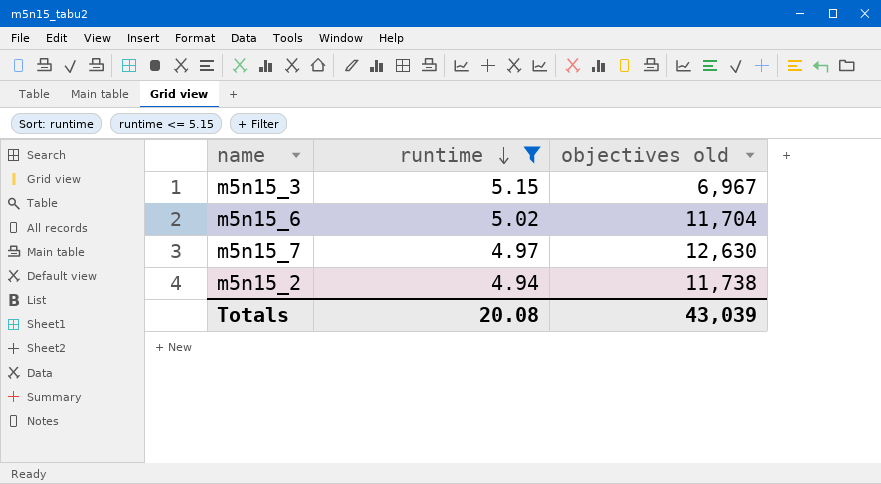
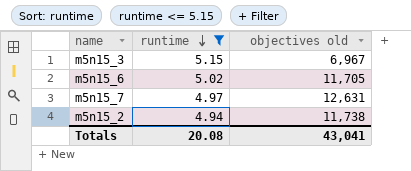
m5n15_6 | objectives old: 11,704 -> 11,705
m5n15_7 | objectives old: 12,630 -> 12,631
Totals | objectives old: 43,039 -> 43,041

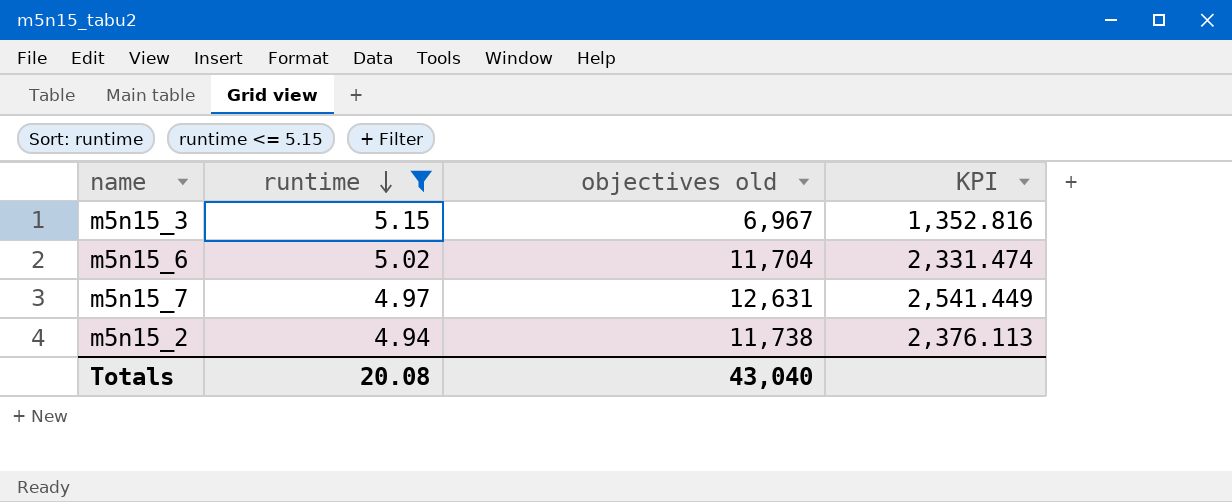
column KPI | formula: none -> [objectives old] / [runtime]
m5n15_6 | objectives old: 11,705 -> 11,704
Totals | objectives old: 43,041 -> 43,040

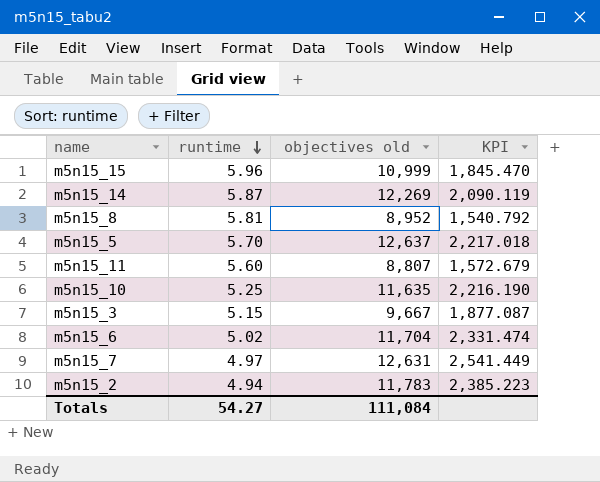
filter: runtime <= 5.15 -> none
m5n15_3 | objectives old: 6,967 -> 9,667
m5n15_3 | KPI: 1,352.816 -> 1,877.087
m5n15_2 | objectives old: 11,738 -> 11,783
m5n15_2 | KPI: 2,376.113 -> 2,385.223
Totals | runtime: 20.08 -> 54.27
Totals | objectives old: 43,040 -> 111,084

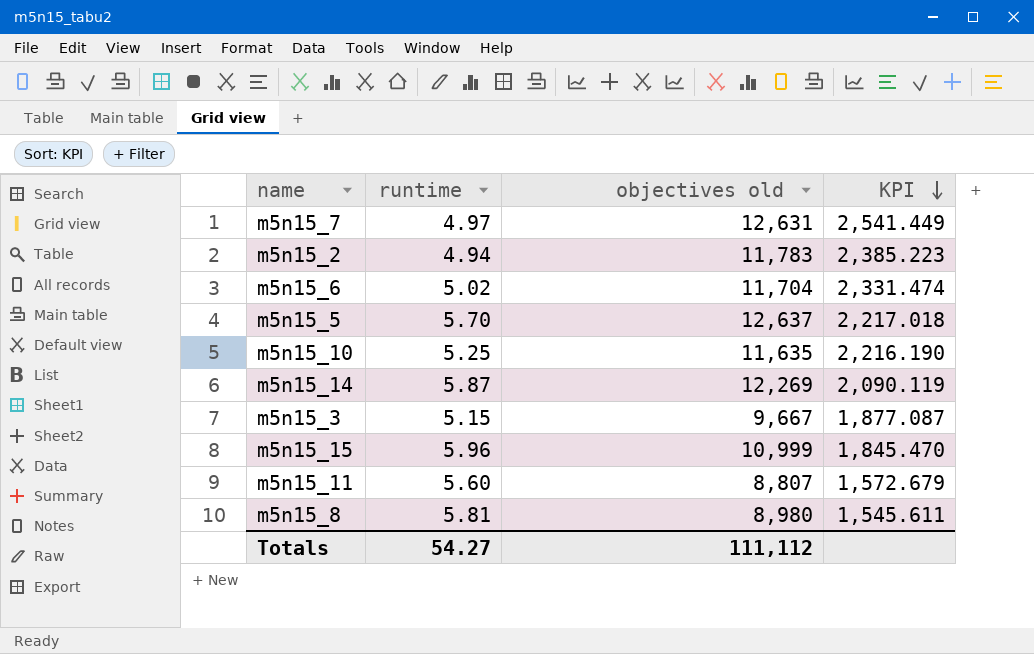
row order: runtime descending -> KPI descending
m5n15_8 | objectives old: 8,952 -> 8,980
m5n15_8 | KPI: 1,540.792 -> 1,545.611
Totals | objectives old: 111,084 -> 111,112

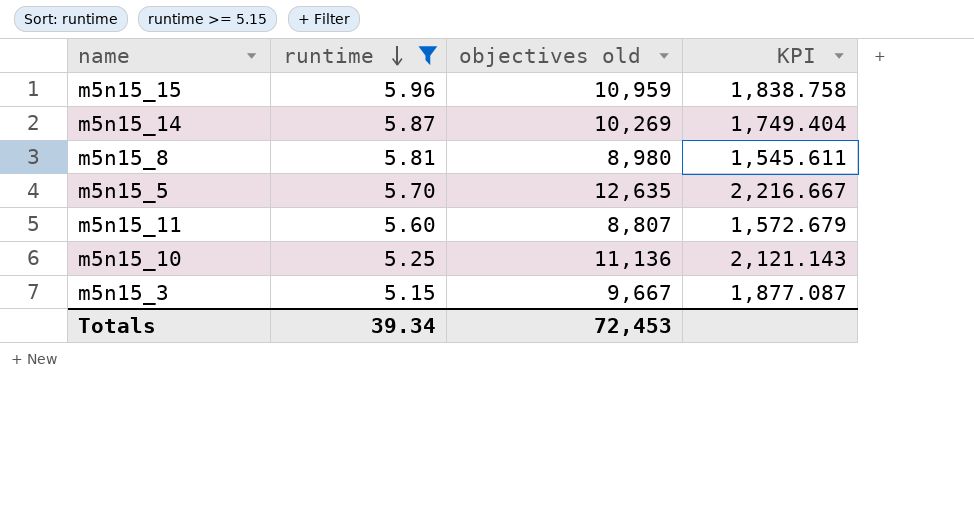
filter: none -> runtime >= 5.15
row order: KPI descending -> runtime descending
m5n15_15 | objectives old: 10,999 -> 10,959
m5n15_15 | KPI: 1,845.470 -> 1,838.758
m5n15_14 | objectives old: 12,269 -> 10,269
m5n15_14 | KPI: 2,090.119 -> 1,749.404
m5n15_5 | objectives old: 12,637 -> 12,635
m5n15_5 | KPI: 2,217.018 -> 2,216.667
m5n15_10 | objectives old: 11,635 -> 11,136
m5n15_10 | KPI: 2,216.190 -> 2,121.143
Totals | runtime: 54.27 -> 39.34
Totals | objectives old: 111,112 -> 72,453

